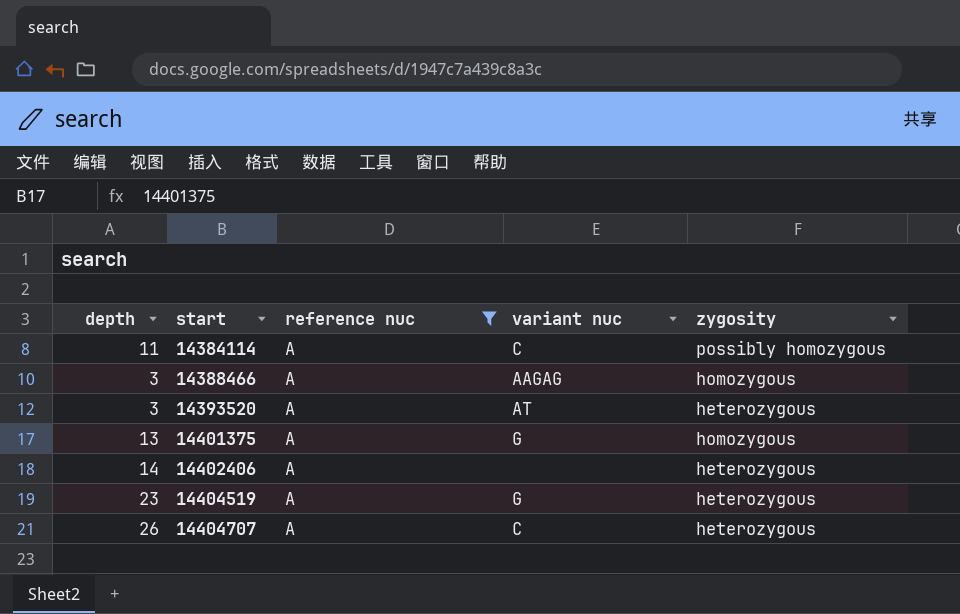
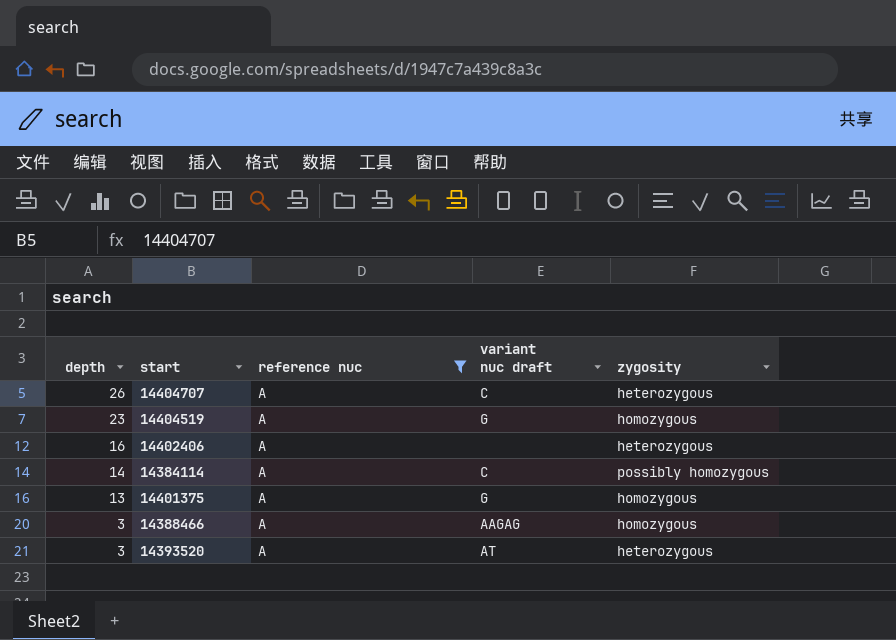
row order: start ascending -> depth descending
column name: variant nuc -> variant nuc draft
14404519 | zygosity: heterozygous -> homozygous
14402406 | depth: 14 -> 16
14384114 | depth: 11 -> 14

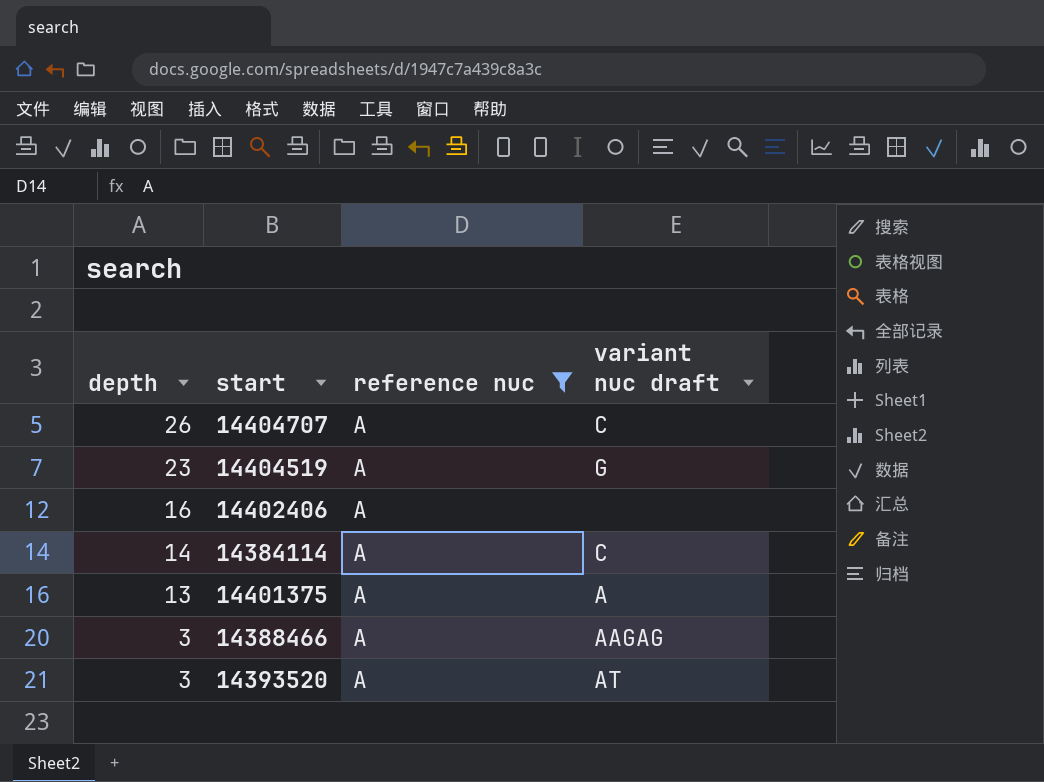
column zygosity | position: 5 -> none
14401375 | variant nuc draft: G -> A

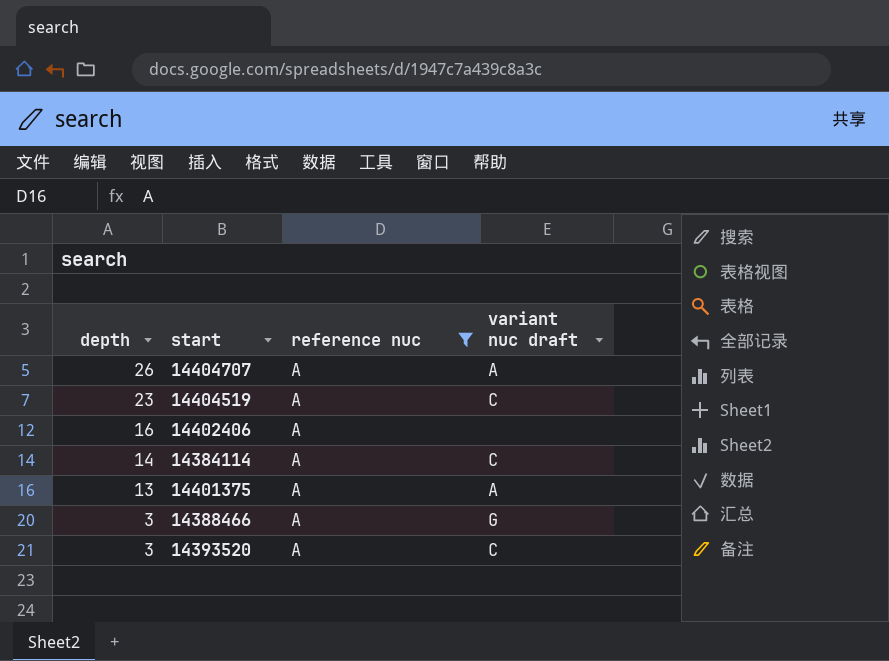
14404707 | variant nuc draft: C -> A
14404519 | variant nuc draft: G -> C
14388466 | variant nuc draft: AAGAG -> G
14393520 | variant nuc draft: AT -> C

